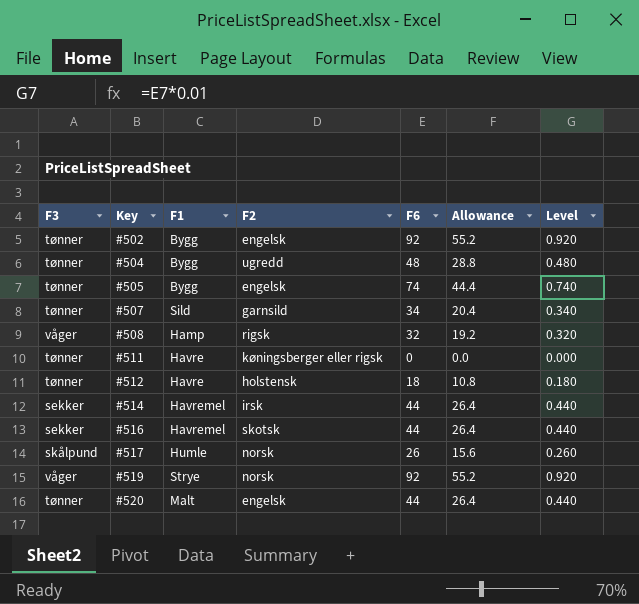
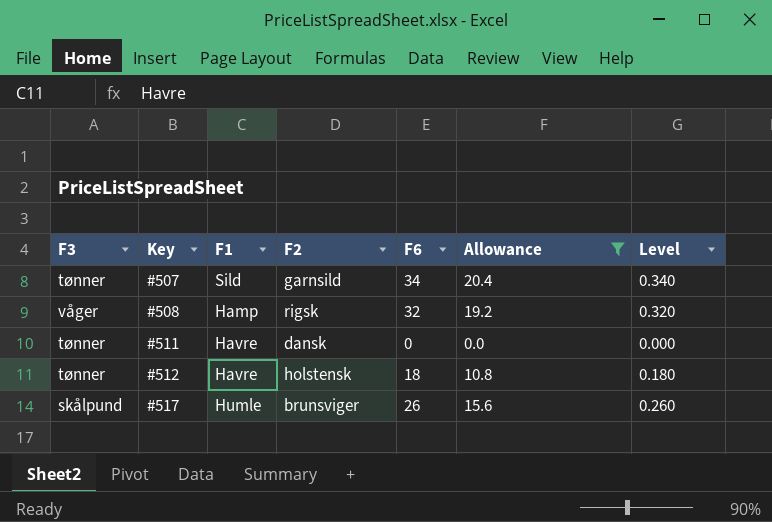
filter: none -> Allowance <= 20.4
#511 | F2: køningsberger eller rigsk -> dansk
#517 | F2: norsk -> brunsviger

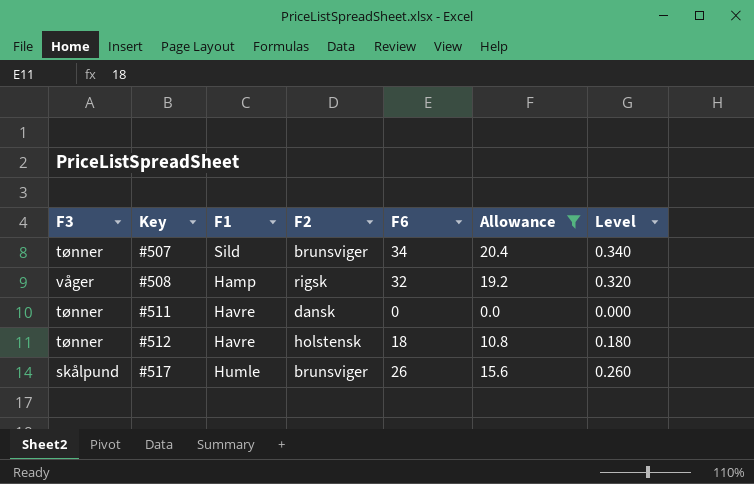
#507 | F2: garnsild -> brunsviger

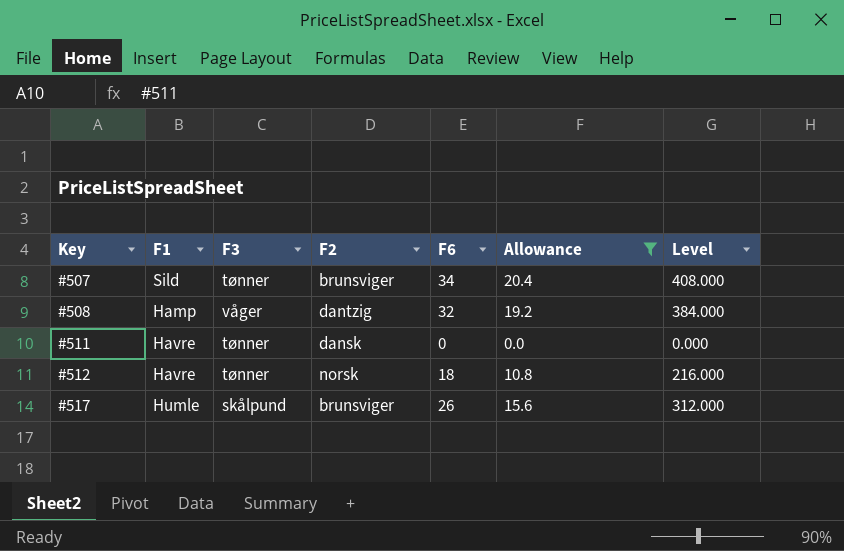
column F3 | position: 1 -> 3
column Level | formula: [F6] * 0.01 -> [F6] * 12
#508 | F2: rigsk -> dantzig
#512 | F2: holstensk -> norsk

